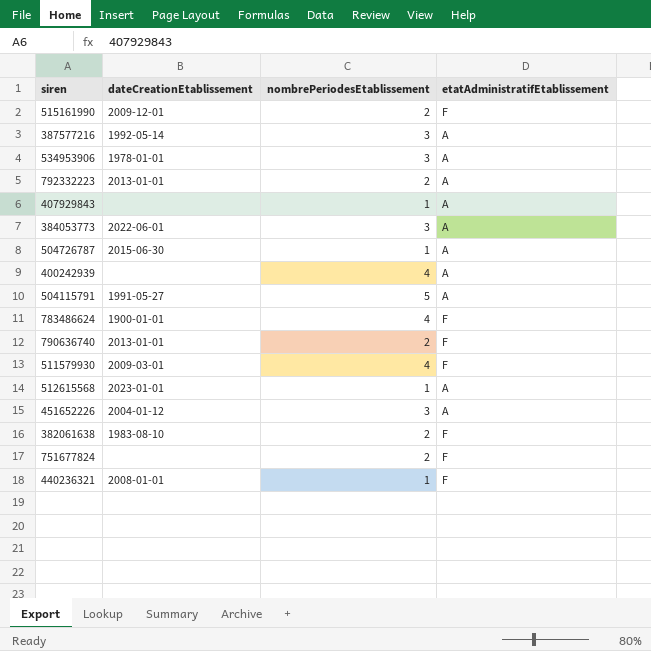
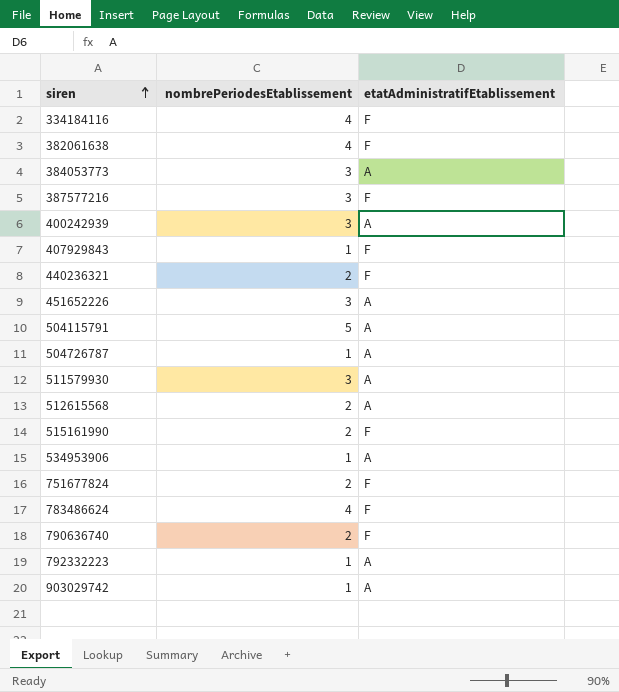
row order: none -> siren ascending
column dateCreationEtablissement | position: 2 -> none
row 334184116: none -> 4 | F
382061638 | nombrePeriodesEtablissement: 2 -> 4
387577216 | etatAdministratifEtablissement: A -> F
400242939 | nombrePeriodesEtablissement: 4 -> 3
407929843 | etatAdministratifEtablissement: A -> F
440236321 | nombrePeriodesEtablissement: 1 -> 2
511579930 | nombrePeriodesEtablissement: 4 -> 3
511579930 | etatAdministratifEtablissement: F -> A
512615568 | nombrePeriodesEtablissement: 1 -> 2
534953906 | nombrePeriodesEtablissement: 3 -> 1
792332223 | nombrePeriodesEtablissement: 2 -> 1
row 903029742: none -> 1 | A

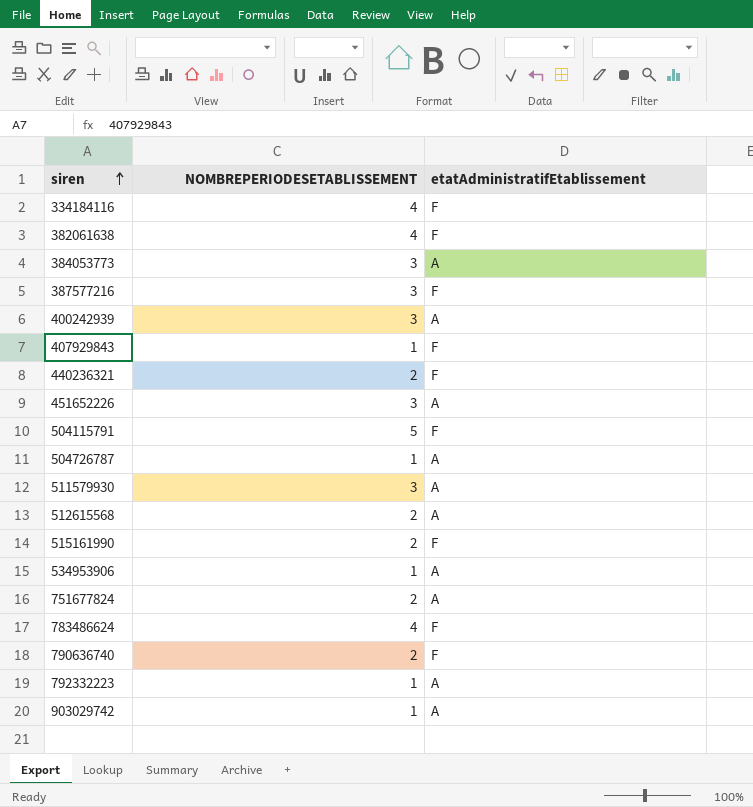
column name: nombrePeriodesEtablissement -> NOMBREPERIODESETABLISSEMENT
504115791 | etatAdministratifEtablissement: A -> F
751677824 | etatAdministratifEtablissement: F -> A

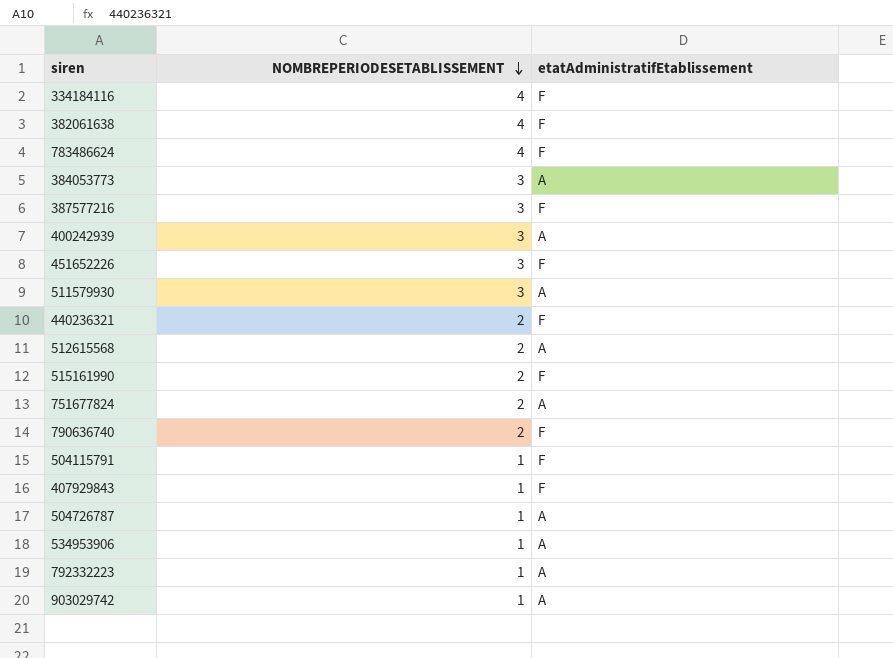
row order: siren ascending -> NOMBREPERIODESETABLISSEMENT descending
451652226 | etatAdministratifEtablissement: A -> F
504115791 | NOMBREPERIODESETABLISSEMENT: 5 -> 1

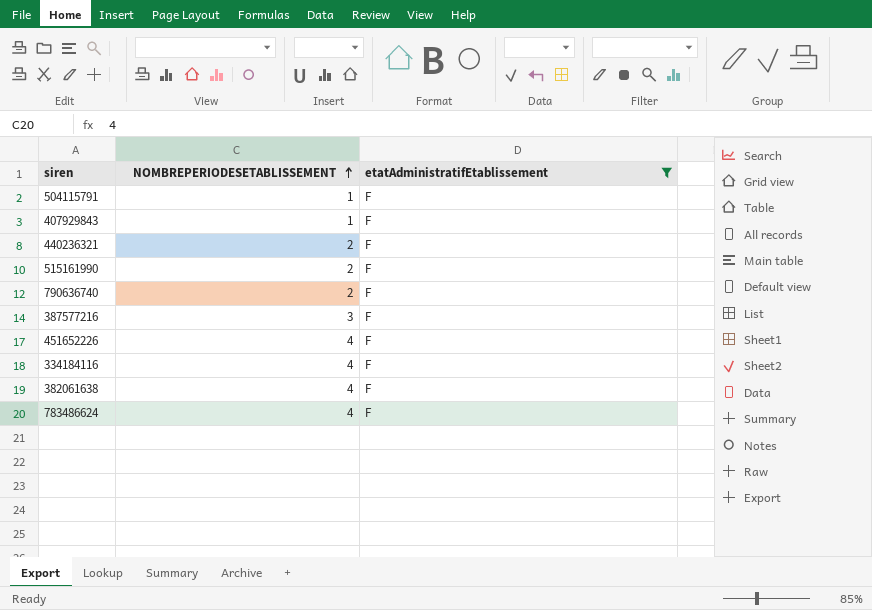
filter: none -> etatAdministratifEtablissement = F
row order: NOMBREPERIODESETABLISSEMENT descending -> NOMBREPERIODESETABLISSEMENT ascending
451652226 | NOMBREPERIODESETABLISSEMENT: 3 -> 4

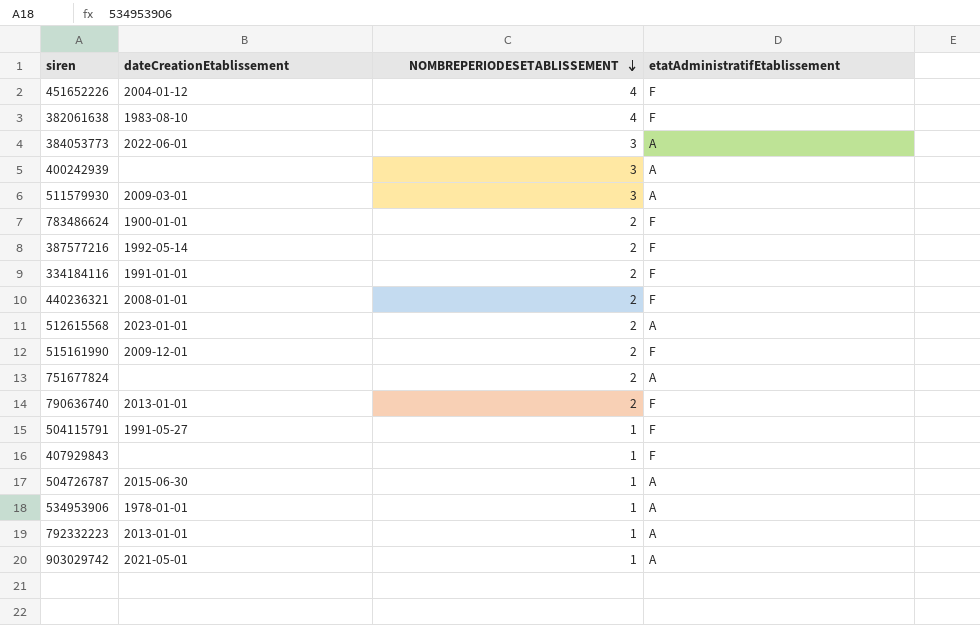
filter: etatAdministratifEtablissement = F -> none
row order: NOMBREPERIODESETABLISSEMENT ascending -> NOMBREPERIODESETABLISSEMENT descending
column dateCreationEtablissement | position: none -> 2
783486624 | NOMBREPERIODESETABLISSEMENT: 4 -> 2
387577216 | NOMBREPERIODESETABLISSEMENT: 3 -> 2
334184116 | NOMBREPERIODESETABLISSEMENT: 4 -> 2

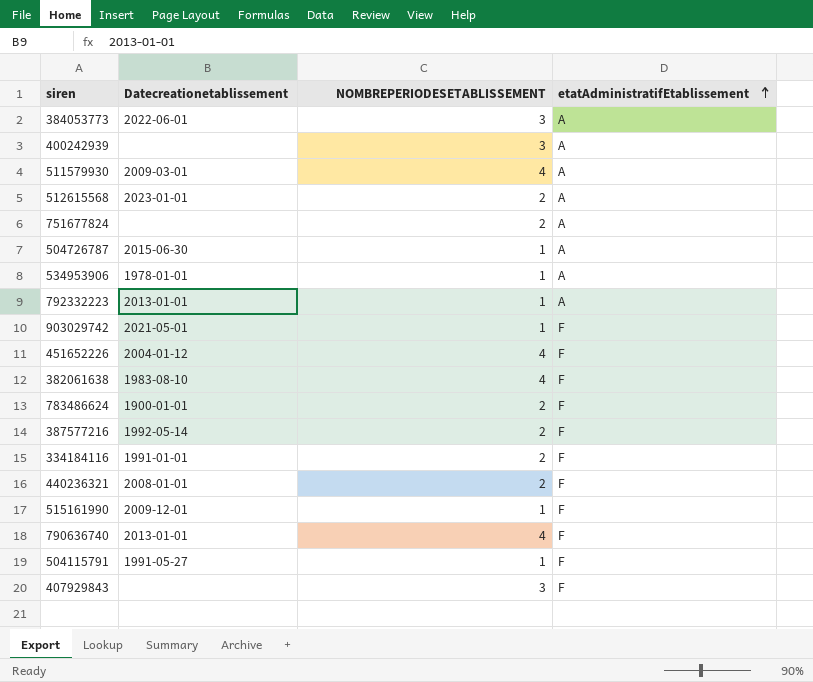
row order: NOMBREPERIODESETABLISSEMENT descending -> etatAdministratifEtablissement ascending
column name: dateCreationEtablissement -> Datecreationetablissement
511579930 | NOMBREPERIODESETABLISSEMENT: 3 -> 4
903029742 | etatAdministratifEtablissement: A -> F
515161990 | NOMBREPERIODESETABLISSEMENT: 2 -> 1
790636740 | NOMBREPERIODESETABLISSEMENT: 2 -> 4
407929843 | NOMBREPERIODESETABLISSEMENT: 1 -> 3

